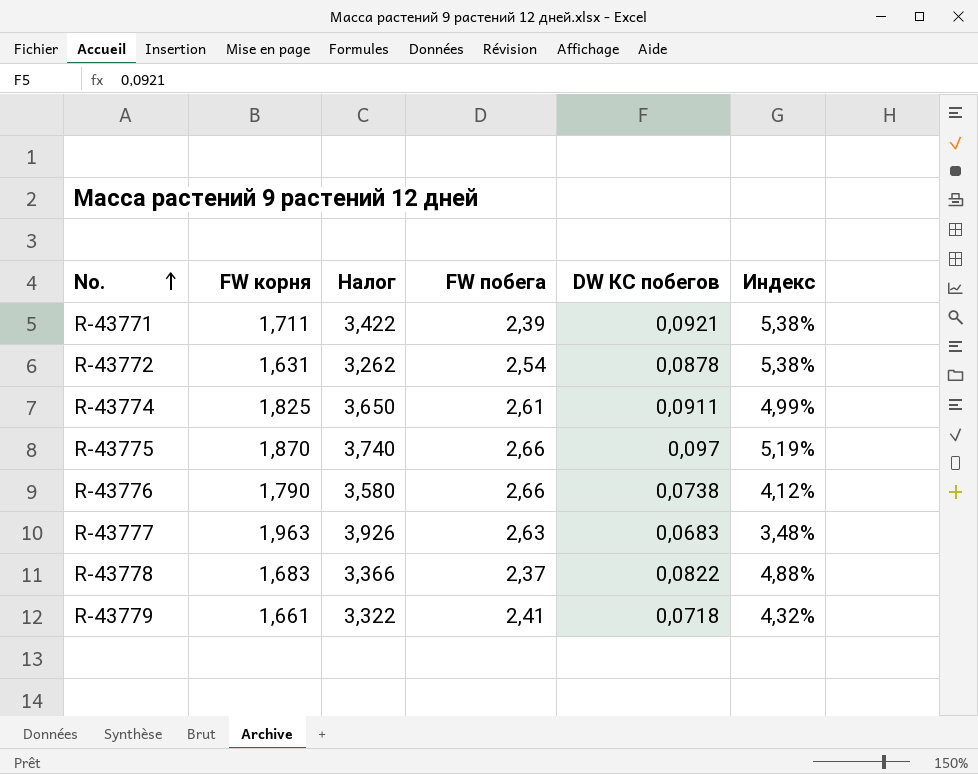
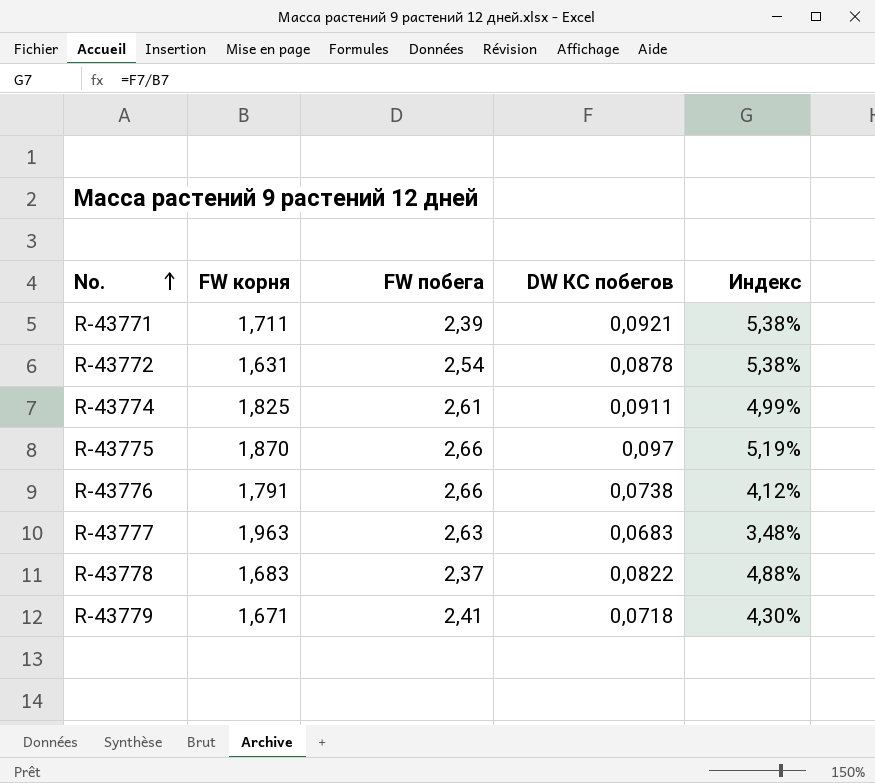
column Налог | formula: [FW корня] * 2 -> none
R-43776 | FW корня: 1,790 -> 1,791
R-43779 | FW корня: 1,661 -> 1,671
R-43779 | Индекс: 4,32% -> 4,30%

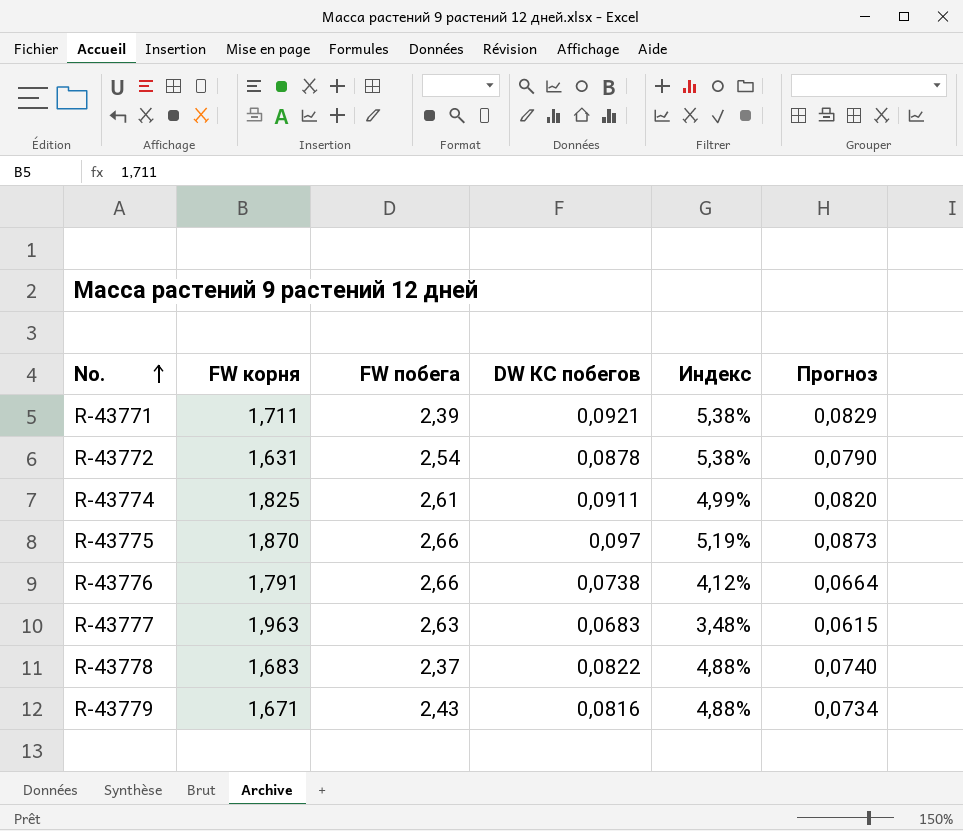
column Прогноз | formula: none -> [DW КС побегов] * 0,9
R-43779 | FW побега: 2,41 -> 2,43
R-43779 | DW КС побегов: 0,0718 -> 0,0816
R-43779 | Индекс: 4,30% -> 4,88%

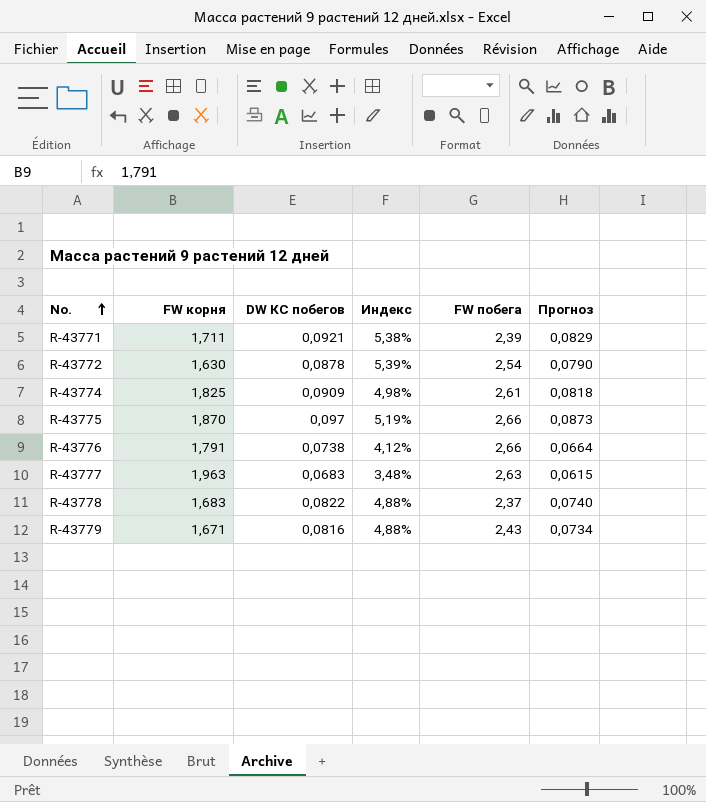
column FW побега | position: 3 -> 5
R-43772 | FW корня: 1,631 -> 1,630
R-43772 | Индекс: 5,38% -> 5,39%
R-43774 | DW КС побегов: 0,0911 -> 0,0909
R-43774 | Индекс: 4,99% -> 4,98%
R-43774 | Прогноз: 0,0820 -> 0,0818

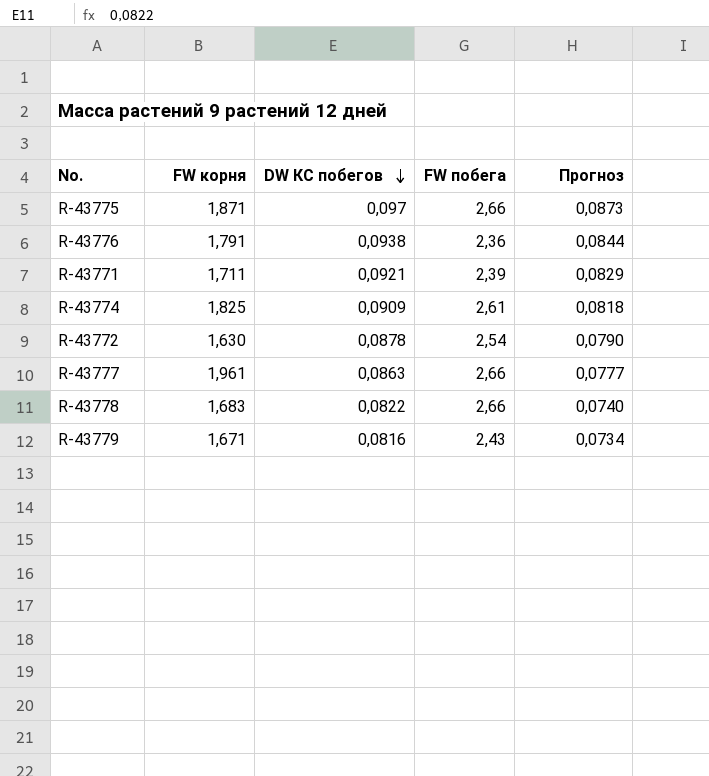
row order: No. ascending -> DW КС побегов descending
column Индекс | formula: [DW КС побегов] / [FW корня] -> none
R-43775 | FW корня: 1,870 -> 1,871
R-43776 | DW КС побегов: 0,0738 -> 0,0938
R-43776 | FW побега: 2,66 -> 2,36
R-43776 | Прогноз: 0,0664 -> 0,0844
R-43777 | FW корня: 1,963 -> 1,961
R-43777 | DW КС побегов: 0,0683 -> 0,0863
R-43777 | FW побега: 2,63 -> 2,66
R-43777 | Прогноз: 0,0615 -> 0,0777
R-43778 | FW побега: 2,37 -> 2,66

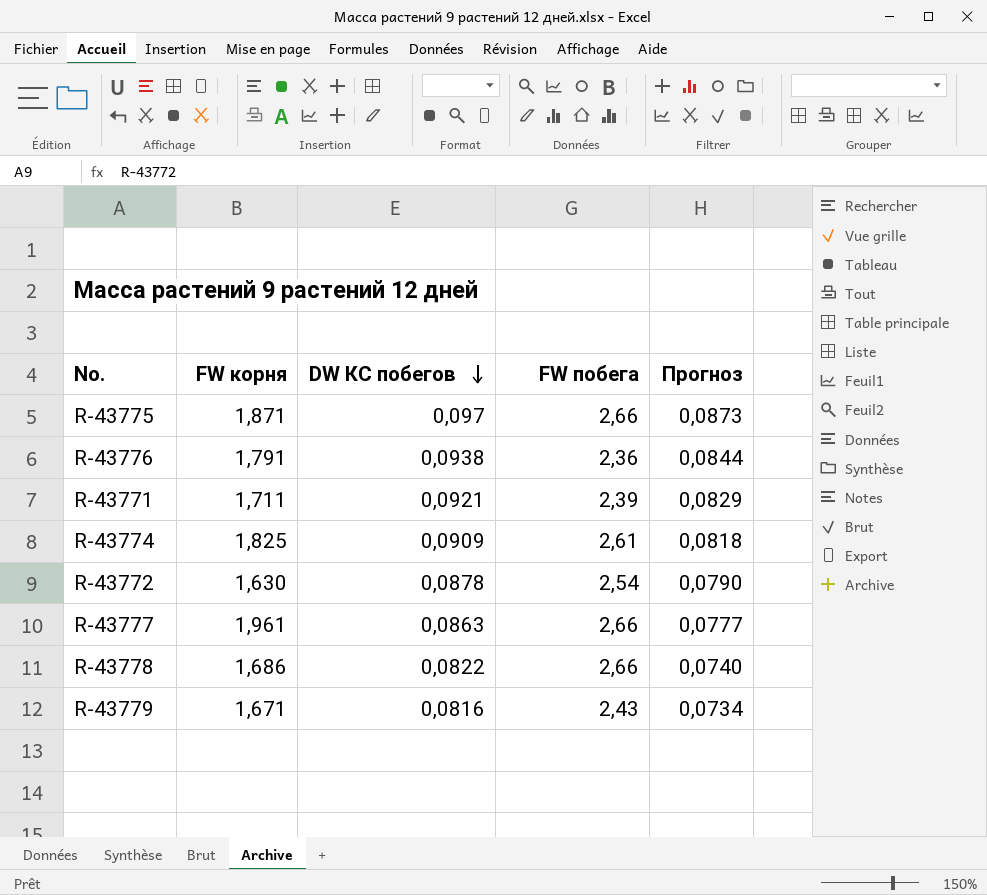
R-43778 | FW корня: 1,683 -> 1,686

